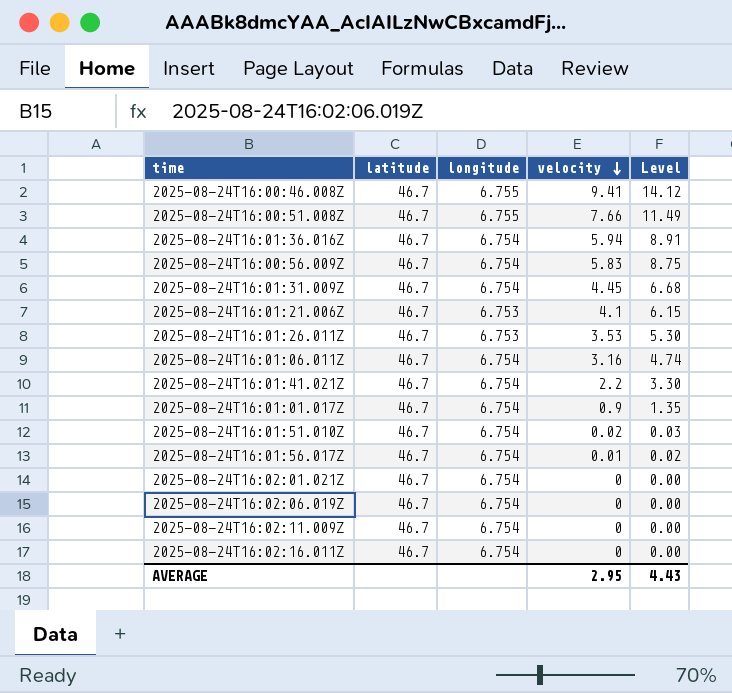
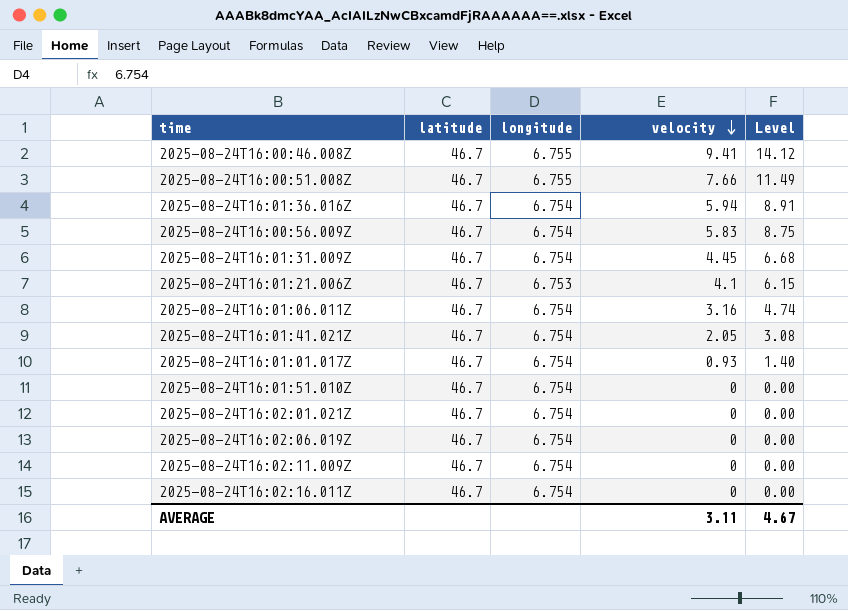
row 2025-08-24T16:01:26.011Z: 46.7 | 6.753 | 3.53 | 5.30 -> none
row 2025-08-24T16:01:56.017Z: 46.7 | 6.754 | 0.01 | 0.02 -> none
2025-08-24T16:01:41.021Z | velocity: 2.2 -> 2.05
2025-08-24T16:01:41.021Z | Level: 3.30 -> 3.08
2025-08-24T16:01:01.017Z | velocity: 0.9 -> 0.93
2025-08-24T16:01:01.017Z | Level: 1.35 -> 1.40
2025-08-24T16:01:51.010Z | velocity: 0.02 -> 0
2025-08-24T16:01:51.010Z | Level: 0.03 -> 0.00
AVERAGE | velocity: 2.95 -> 3.11
AVERAGE | Level: 4.43 -> 4.67

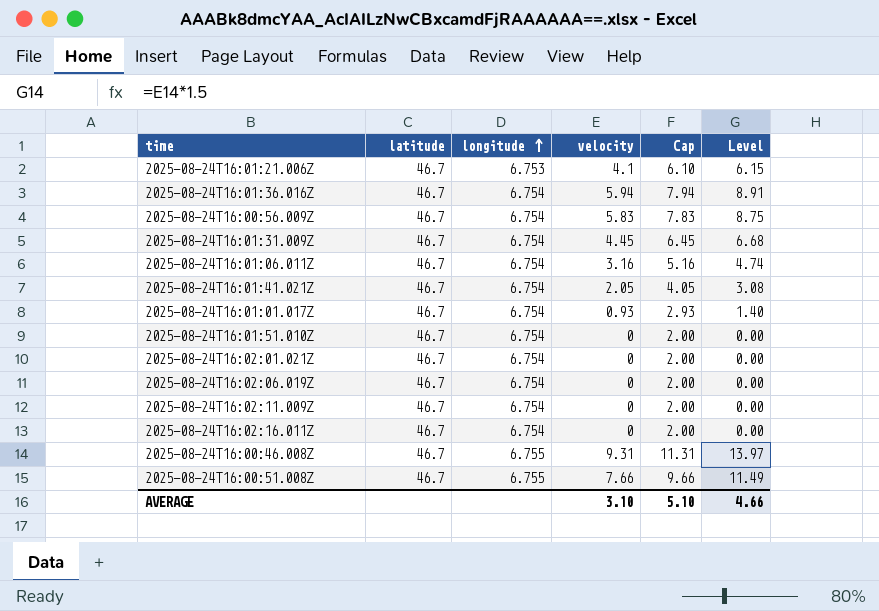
row order: velocity descending -> longitude ascending
column Cap | formula: none -> [velocity] + 2
2025-08-24T16:00:46.008Z | velocity: 9.41 -> 9.31
2025-08-24T16:00:46.008Z | Level: 14.12 -> 13.97
AVERAGE | velocity: 3.11 -> 3.10
AVERAGE | Level: 4.67 -> 4.66

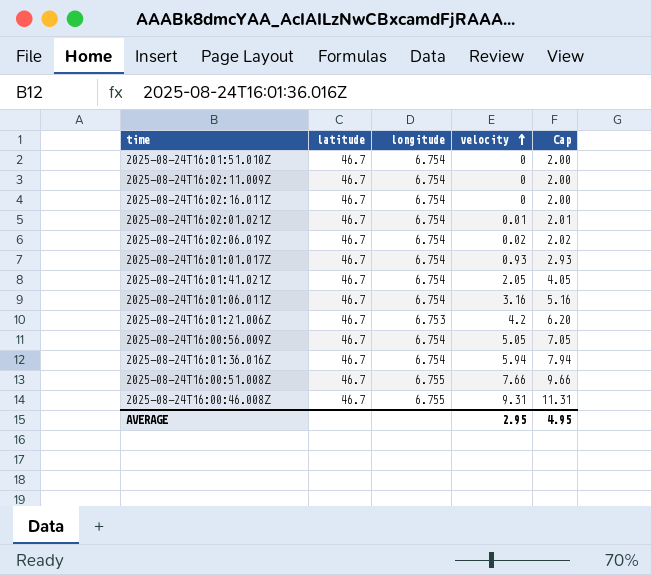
row order: longitude ascending -> velocity ascending
column Level | formula: [velocity] * 1.5 -> none
row 2025-08-24T16:01:31.009Z: 46.7 | 6.754 | 4.45 | 6.45 | 6.68 -> none
2025-08-24T16:02:01.021Z | velocity: 0 -> 0.01
2025-08-24T16:02:01.021Z | Cap: 2.00 -> 2.01
2025-08-24T16:02:06.019Z | velocity: 0 -> 0.02
2025-08-24T16:02:06.019Z | Cap: 2.00 -> 2.02
2025-08-24T16:01:21.006Z | velocity: 4.1 -> 4.2
2025-08-24T16:01:21.006Z | Cap: 6.10 -> 6.20
2025-08-24T16:00:56.009Z | velocity: 5.83 -> 5.05
2025-08-24T16:00:56.009Z | Cap: 7.83 -> 7.05
AVERAGE | velocity: 3.10 -> 2.95
AVERAGE | Cap: 5.10 -> 4.95

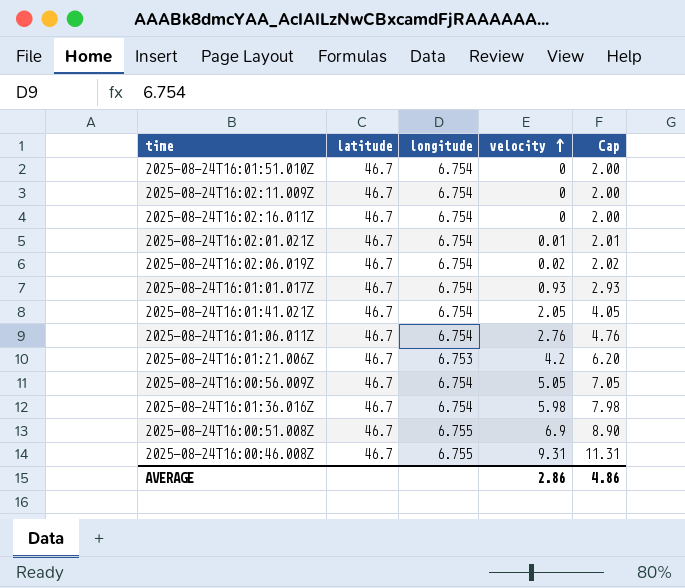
2025-08-24T16:01:06.011Z | velocity: 3.16 -> 2.76
2025-08-24T16:01:06.011Z | Cap: 5.16 -> 4.76
2025-08-24T16:01:36.016Z | velocity: 5.94 -> 5.98
2025-08-24T16:01:36.016Z | Cap: 7.94 -> 7.98
2025-08-24T16:00:51.008Z | velocity: 7.66 -> 6.9
2025-08-24T16:00:51.008Z | Cap: 9.66 -> 8.90
AVERAGE | velocity: 2.95 -> 2.86
AVERAGE | Cap: 4.95 -> 4.86

